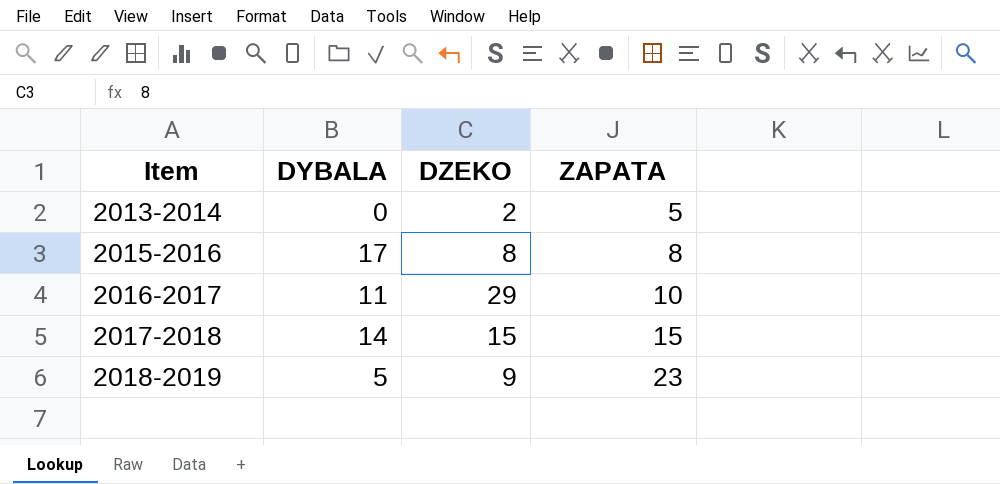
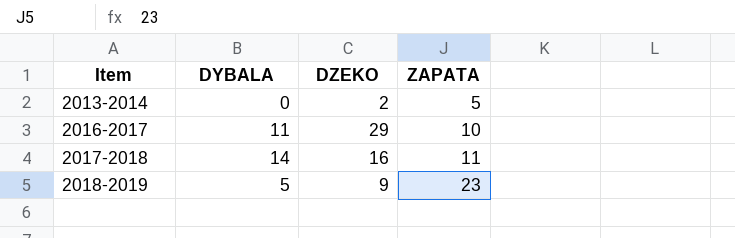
row 2015-2016: 17 | 8 | 8 -> none
2017-2018 | DZEKO: 15 -> 16
2017-2018 | ZAPATA: 15 -> 11

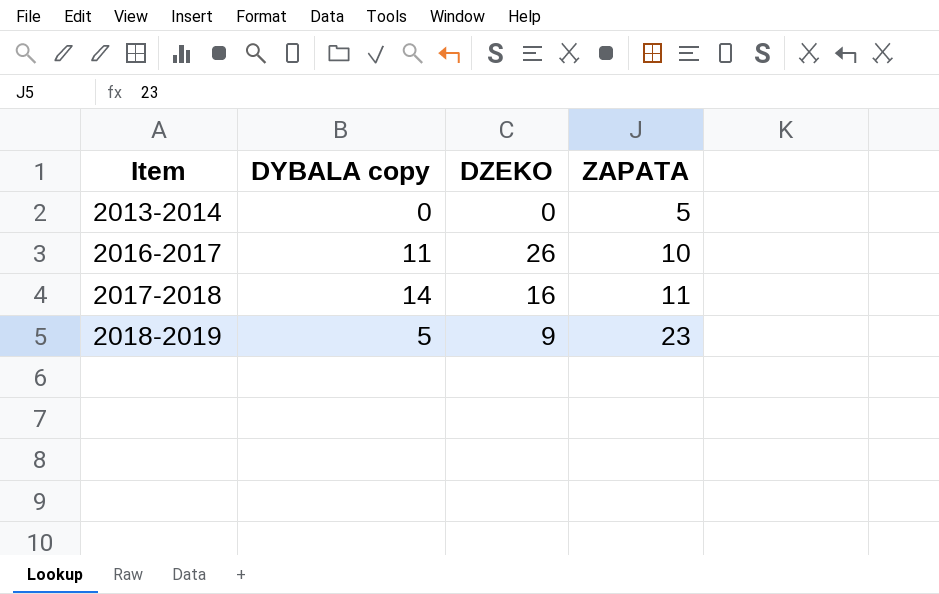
column name: DYBALA -> DYBALA copy
2013-2014 | DZEKO: 2 -> 0
2016-2017 | DZEKO: 29 -> 26

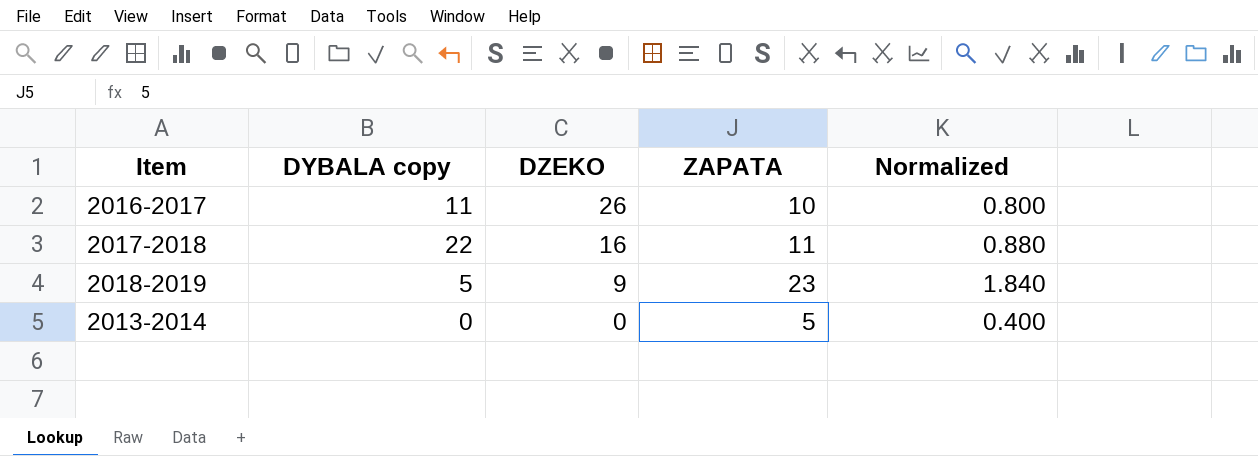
row order: Item ascending -> DZEKO descending
column Normalized | formula: none -> [ZAPATA] * 0.08
2017-2018 | DYBALA copy: 14 -> 22

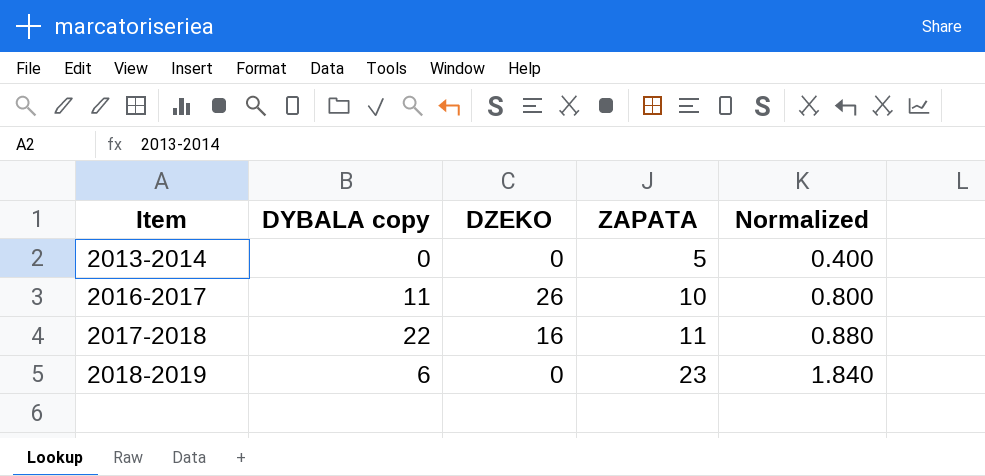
row order: DZEKO descending -> Item ascending
2018-2019 | DYBALA copy: 5 -> 6
2018-2019 | DZEKO: 9 -> 0

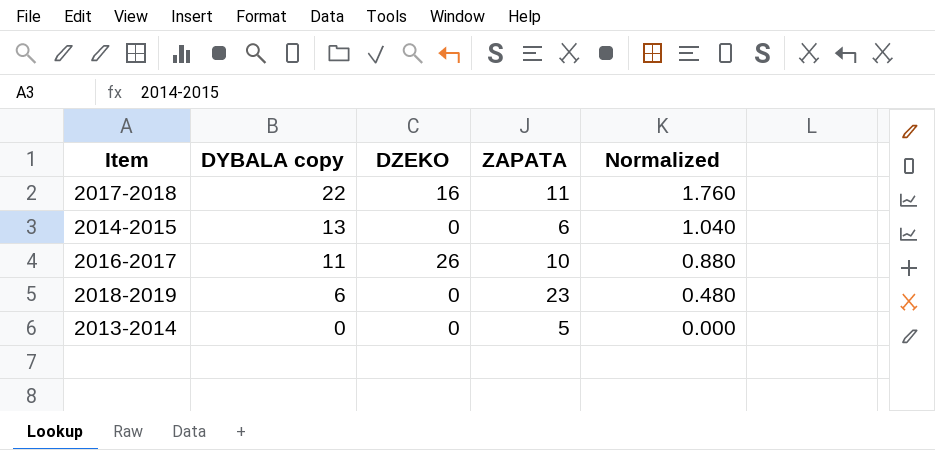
row order: Item ascending -> DYBALA copy descending
column Normalized | formula: [ZAPATA] * 0.08 -> [DYBALA copy] * 0.08
row 2014-2015: none -> 13 | 0 | 6 | 1.040

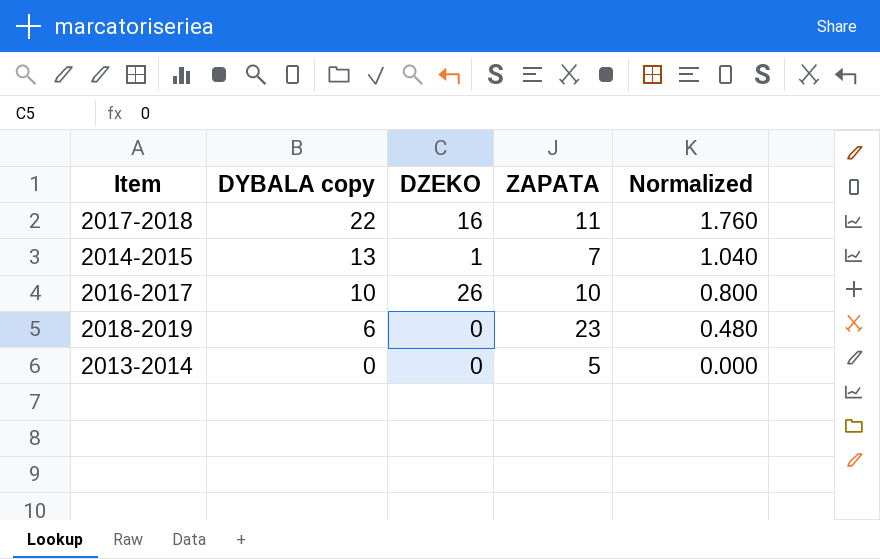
2014-2015 | DZEKO: 0 -> 1
2014-2015 | ZAPATA: 6 -> 7
2016-2017 | DYBALA copy: 11 -> 10
2016-2017 | Normalized: 0.880 -> 0.800

